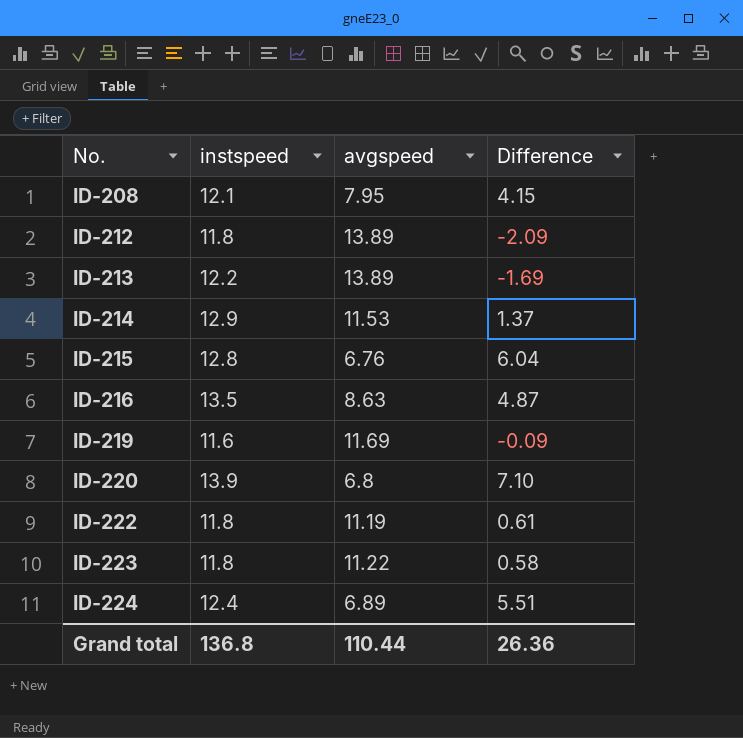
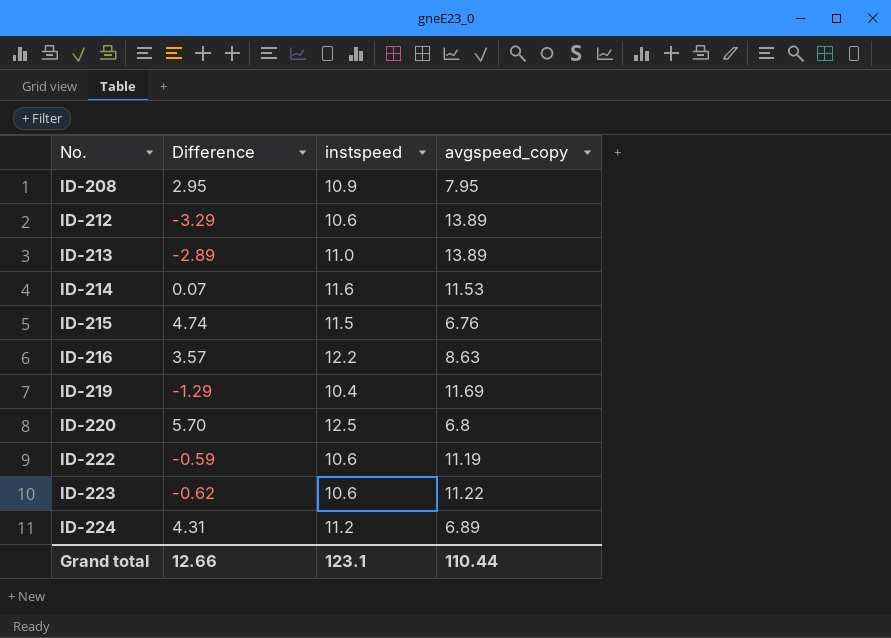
column Difference | position: 4 -> 2
column name: avgspeed -> avgspeed_copy
ID-208 | Difference: 4.15 -> 2.95
ID-208 | instspeed: 12.1 -> 10.9
ID-212 | Difference: -2.09 -> -3.29
ID-212 | instspeed: 11.8 -> 10.6
ID-213 | Difference: -1.69 -> -2.89
ID-213 | instspeed: 12.2 -> 11.0
ID-214 | Difference: 1.37 -> 0.07
ID-214 | instspeed: 12.9 -> 11.6
ID-215 | Difference: 6.04 -> 4.74
ID-215 | instspeed: 12.8 -> 11.5
ID-216 | Difference: 4.87 -> 3.57
ID-216 | instspeed: 13.5 -> 12.2
ID-219 | Difference: -0.09 -> -1.29
ID-219 | instspeed: 11.6 -> 10.4
ID-220 | Difference: 7.10 -> 5.70
ID-220 | instspeed: 13.9 -> 12.5
ID-222 | Difference: 0.61 -> -0.59
ID-222 | instspeed: 11.8 -> 10.6
ID-223 | Difference: 0.58 -> -0.62
ID-223 | instspeed: 11.8 -> 10.6
ID-224 | Difference: 5.51 -> 4.31
ID-224 | instspeed: 12.4 -> 11.2
Grand total | Difference: 26.36 -> 12.66
Grand total | instspeed: 136.8 -> 123.1

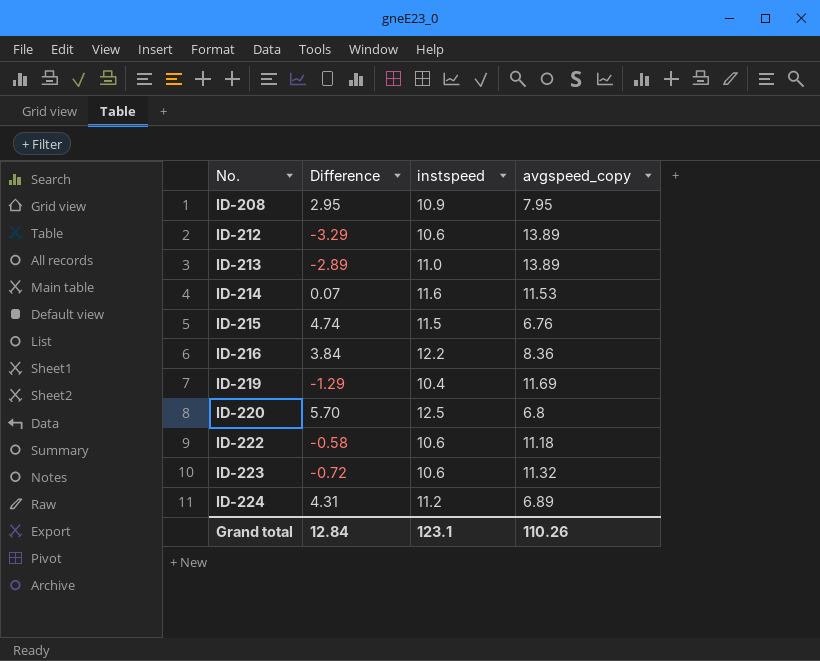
ID-216 | Difference: 3.57 -> 3.84
ID-216 | avgspeed_copy: 8.63 -> 8.36
ID-222 | Difference: -0.59 -> -0.58
ID-222 | avgspeed_copy: 11.19 -> 11.18
ID-223 | Difference: -0.62 -> -0.72
ID-223 | avgspeed_copy: 11.22 -> 11.32
Grand total | Difference: 12.66 -> 12.84
Grand total | avgspeed_copy: 110.44 -> 110.26

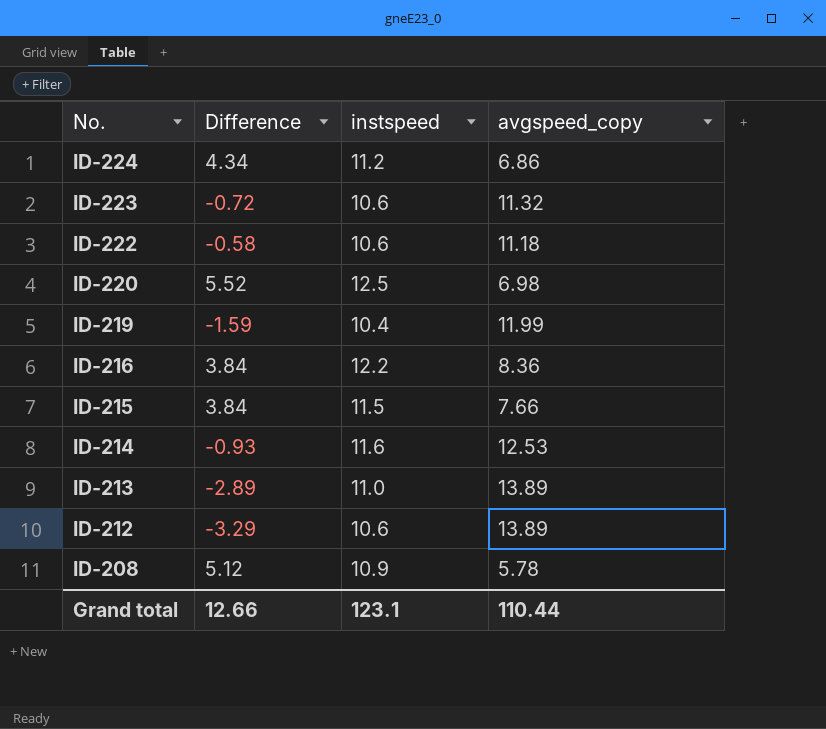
row order: No. ascending -> No. descending
ID-224 | Difference: 4.31 -> 4.34
ID-224 | avgspeed_copy: 6.89 -> 6.86
ID-220 | Difference: 5.70 -> 5.52
ID-220 | avgspeed_copy: 6.8 -> 6.98
ID-219 | Difference: -1.29 -> -1.59
ID-219 | avgspeed_copy: 11.69 -> 11.99
ID-215 | Difference: 4.74 -> 3.84
ID-215 | avgspeed_copy: 6.76 -> 7.66
ID-214 | Difference: 0.07 -> -0.93
ID-214 | avgspeed_copy: 11.53 -> 12.53
ID-208 | Difference: 2.95 -> 5.12
ID-208 | avgspeed_copy: 7.95 -> 5.78
Grand total | Difference: 12.84 -> 12.66
Grand total | avgspeed_copy: 110.26 -> 110.44

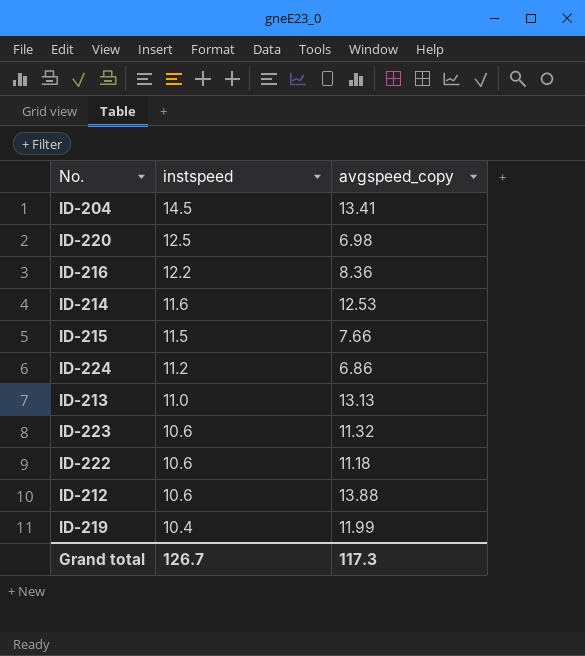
row order: No. descending -> instspeed descending
column Difference | formula: [instspeed] - [avgspeed_copy] -> none
row ID-208: 5.12 | 10.9 | 5.78 -> none
row ID-204: none -> 14.5 | 13.41
ID-213 | avgspeed_copy: 13.89 -> 13.13
ID-212 | avgspeed_copy: 13.89 -> 13.88
Grand total | instspeed: 123.1 -> 126.7
Grand total | avgspeed_copy: 110.44 -> 117.3

